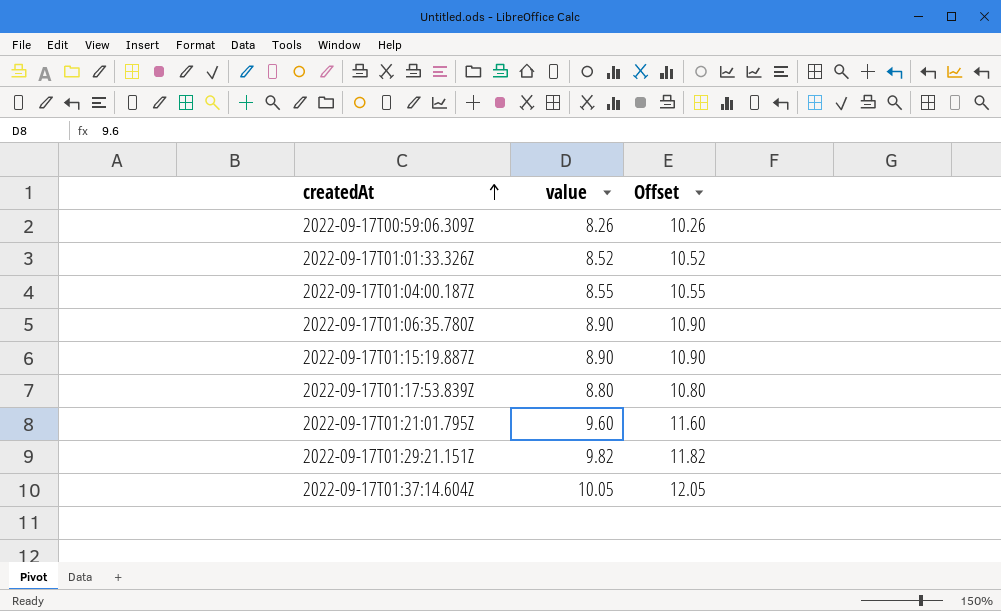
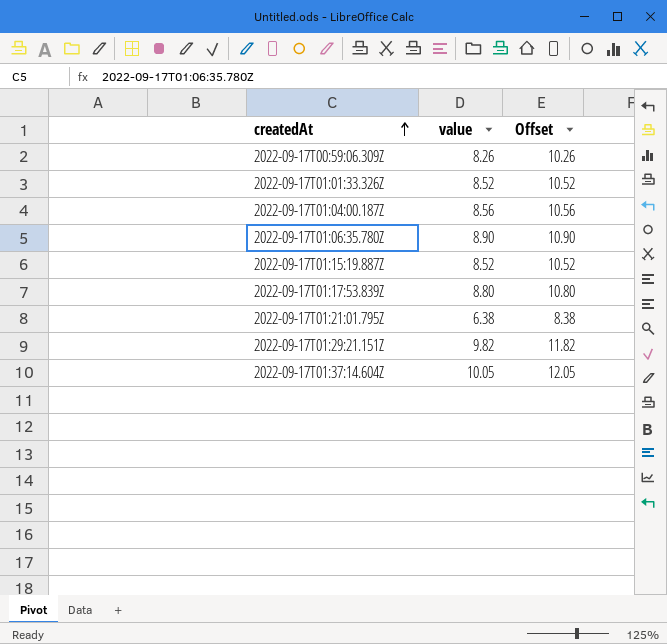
2022-09-17T01:04:00.187Z | value: 8.55 -> 8.56
2022-09-17T01:04:00.187Z | Offset: 10.55 -> 10.56
2022-09-17T01:15:19.887Z | value: 8.90 -> 8.52
2022-09-17T01:15:19.887Z | Offset: 10.90 -> 10.52
2022-09-17T01:21:01.795Z | value: 9.60 -> 6.38
2022-09-17T01:21:01.795Z | Offset: 11.60 -> 8.38

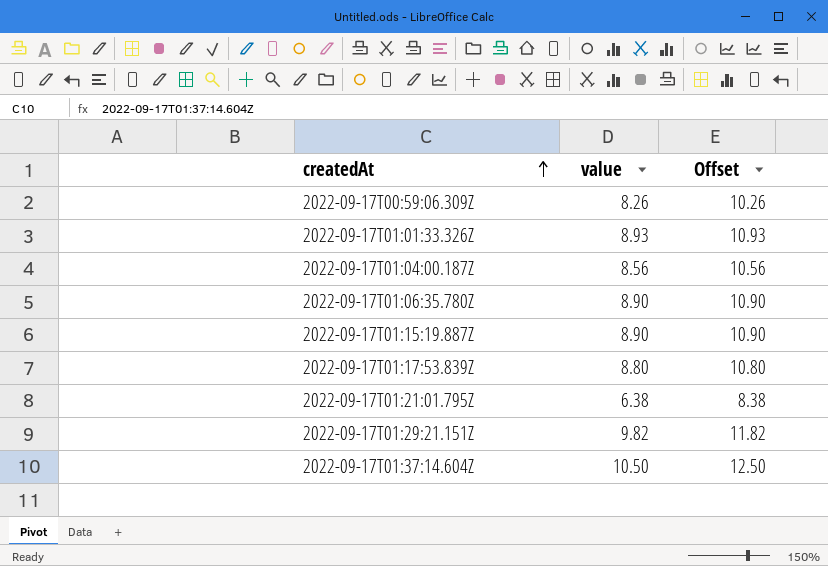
2022-09-17T01:01:33.326Z | value: 8.52 -> 8.93
2022-09-17T01:01:33.326Z | Offset: 10.52 -> 10.93
2022-09-17T01:15:19.887Z | value: 8.52 -> 8.90
2022-09-17T01:15:19.887Z | Offset: 10.52 -> 10.90
2022-09-17T01:37:14.604Z | value: 10.05 -> 10.50
2022-09-17T01:37:14.604Z | Offset: 12.05 -> 12.50

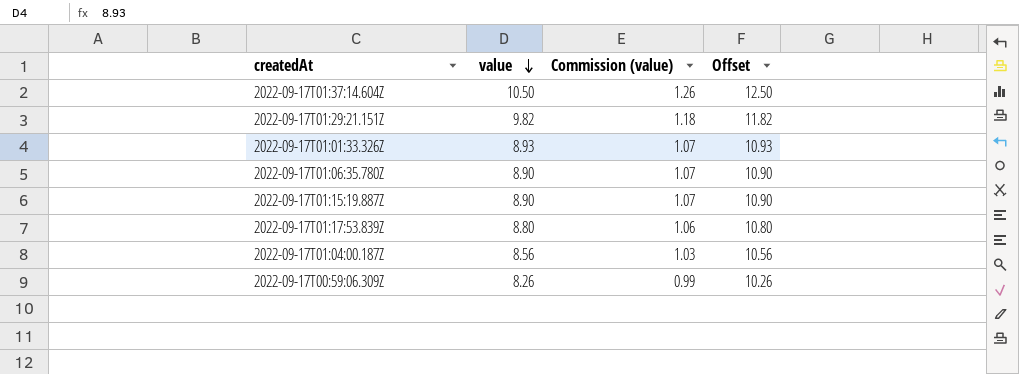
row order: createdAt ascending -> value descending
column Commission (value) | formula: none -> [value] * 0.12
row 2022-09-17T01:21:01.795Z: 6.38 | 8.38 -> none

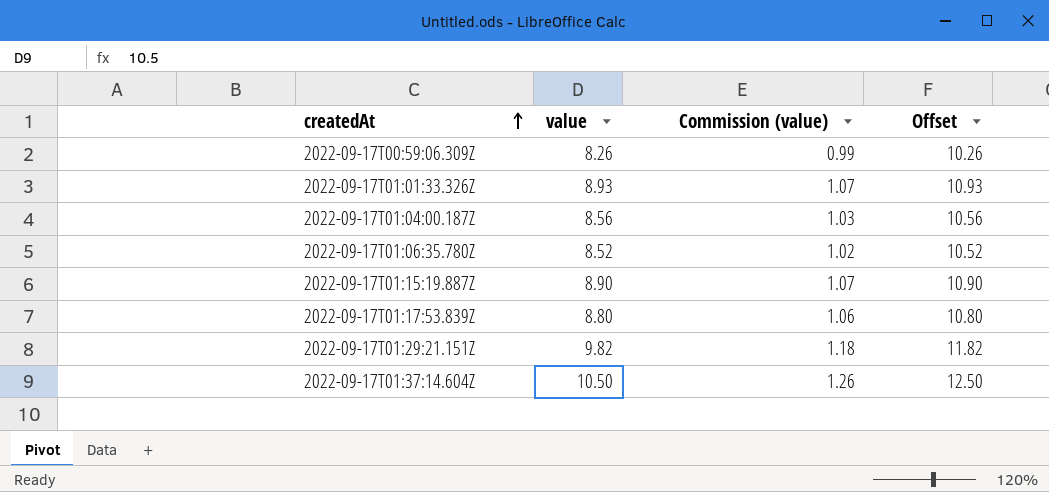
row order: value descending -> createdAt ascending
2022-09-17T01:06:35.780Z | value: 8.90 -> 8.52
2022-09-17T01:06:35.780Z | Commission (value): 1.07 -> 1.02
2022-09-17T01:06:35.780Z | Offset: 10.90 -> 10.52

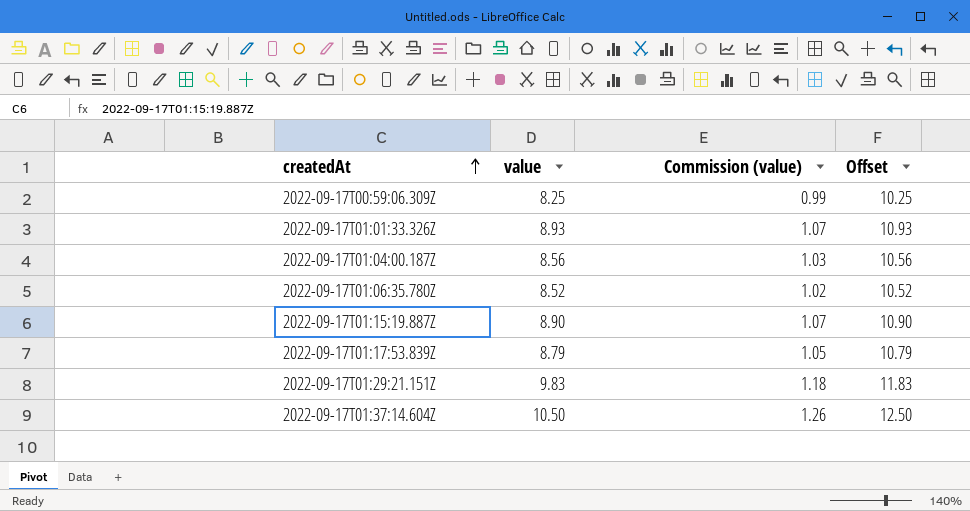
2022-09-17T00:59:06.309Z | value: 8.26 -> 8.25
2022-09-17T00:59:06.309Z | Offset: 10.26 -> 10.25
2022-09-17T01:17:53.839Z | value: 8.80 -> 8.79
2022-09-17T01:17:53.839Z | Commission (value): 1.06 -> 1.05
2022-09-17T01:17:53.839Z | Offset: 10.80 -> 10.79
2022-09-17T01:29:21.151Z | value: 9.82 -> 9.83
2022-09-17T01:29:21.151Z | Offset: 11.82 -> 11.83

